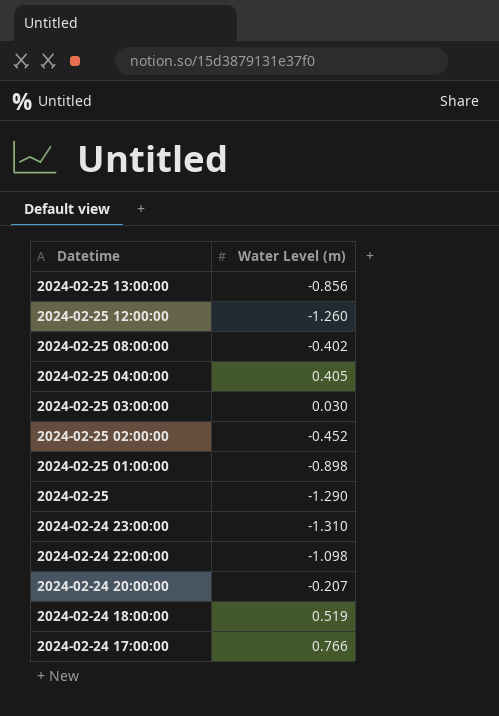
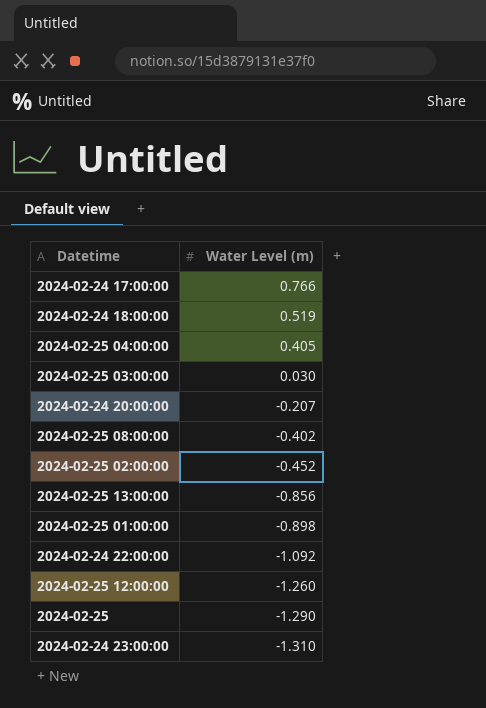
row order: Datetime descending -> Water Level (m) descending
2024-02-24 22:00:00 | Water Level (m): -1.098 -> -1.092

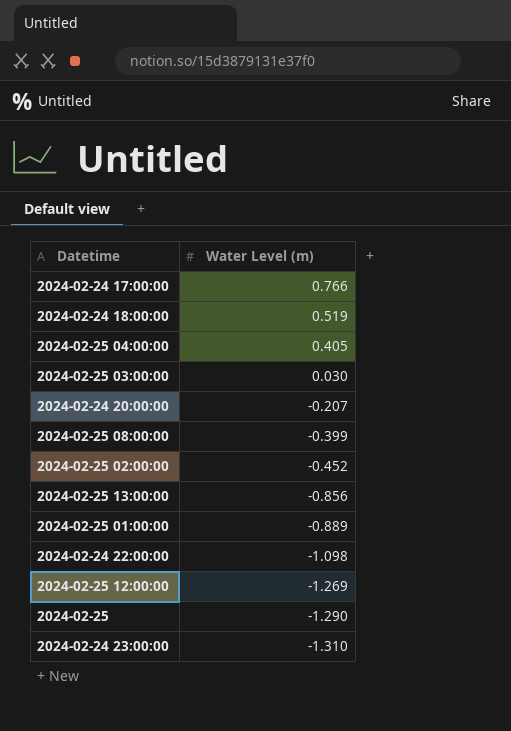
2024-02-25 08:00:00 | Water Level (m): -0.402 -> -0.399
2024-02-25 01:00:00 | Water Level (m): -0.898 -> -0.889
2024-02-24 22:00:00 | Water Level (m): -1.092 -> -1.098
2024-02-25 12:00:00 | Water Level (m): -1.260 -> -1.269

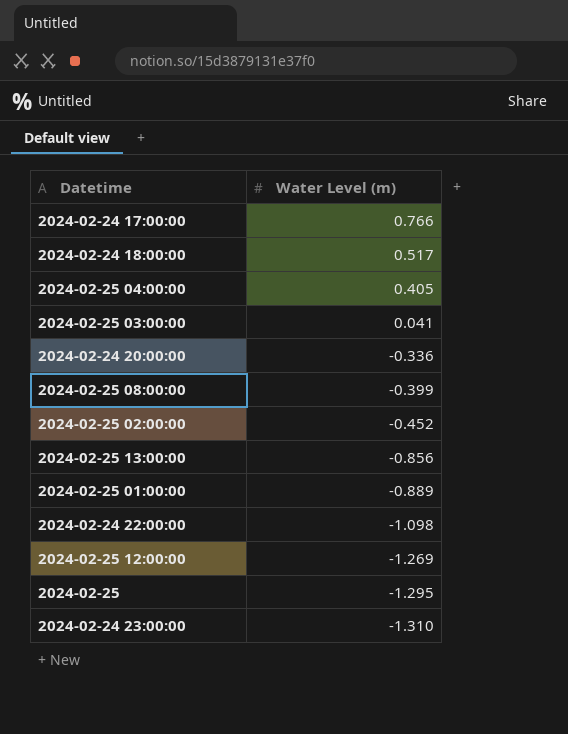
2024-02-24 18:00:00 | Water Level (m): 0.519 -> 0.517
2024-02-25 03:00:00 | Water Level (m): 0.030 -> 0.041
2024-02-24 20:00:00 | Water Level (m): -0.207 -> -0.336
2024-02-25 | Water Level (m): -1.290 -> -1.295

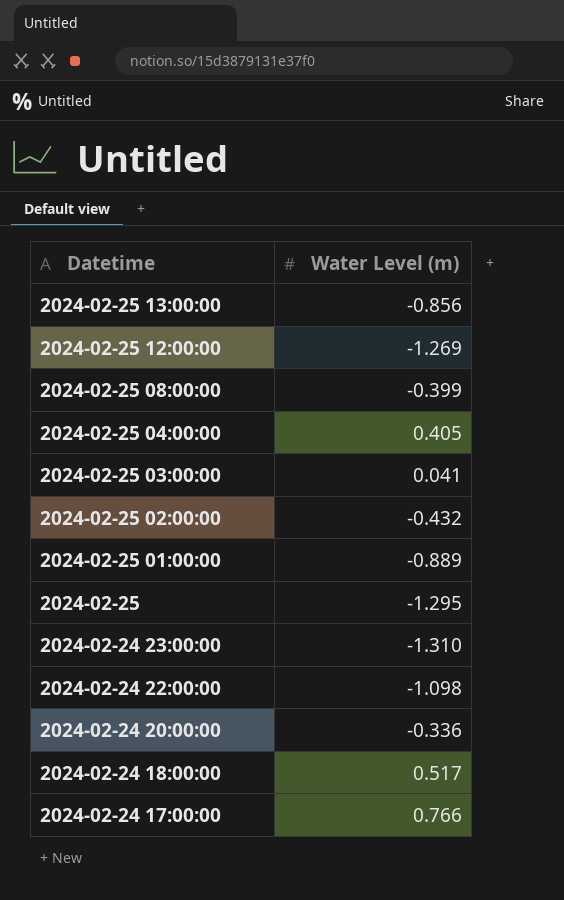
row order: Water Level (m) descending -> Datetime descending
2024-02-25 02:00:00 | Water Level (m): -0.452 -> -0.432

